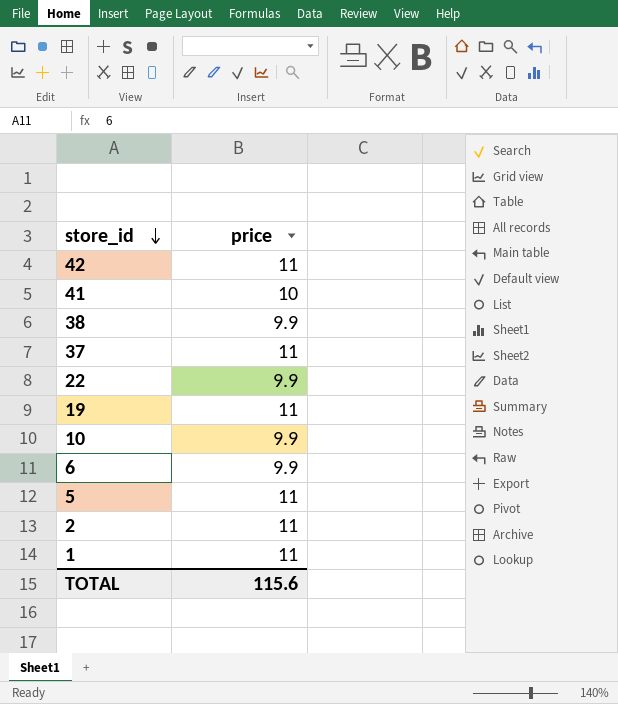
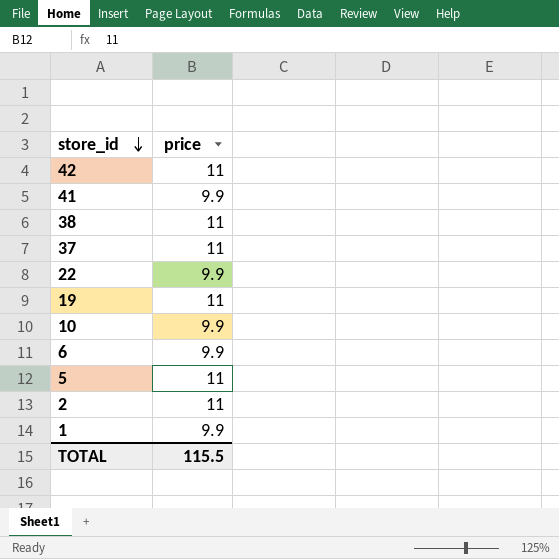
41 | price: 10 -> 9.9
38 | price: 9.9 -> 11
1 | price: 11 -> 9.9
TOTAL | price: 115.6 -> 115.5

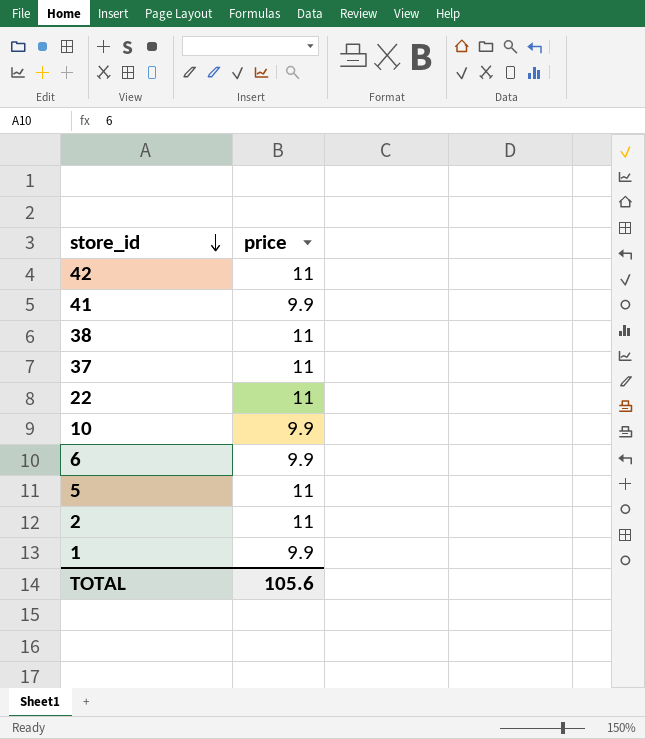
row 19: 11 -> none
22 | price: 9.9 -> 11
TOTAL | price: 115.5 -> 105.6

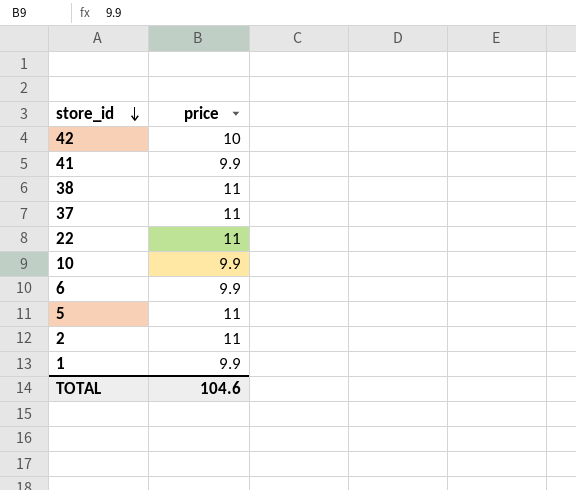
42 | price: 11 -> 10
TOTAL | price: 105.6 -> 104.6

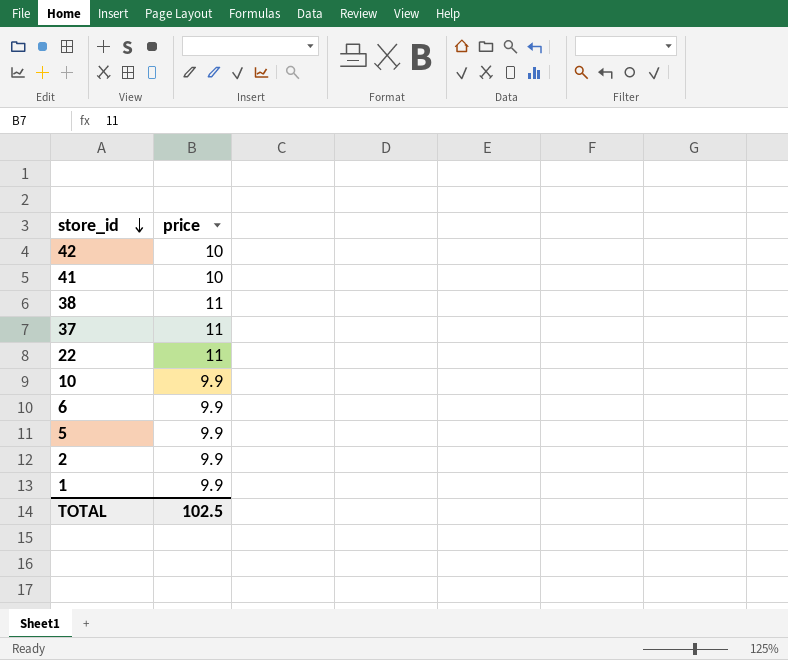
41 | price: 9.9 -> 10
5 | price: 11 -> 9.9
2 | price: 11 -> 9.9
TOTAL | price: 104.6 -> 102.5

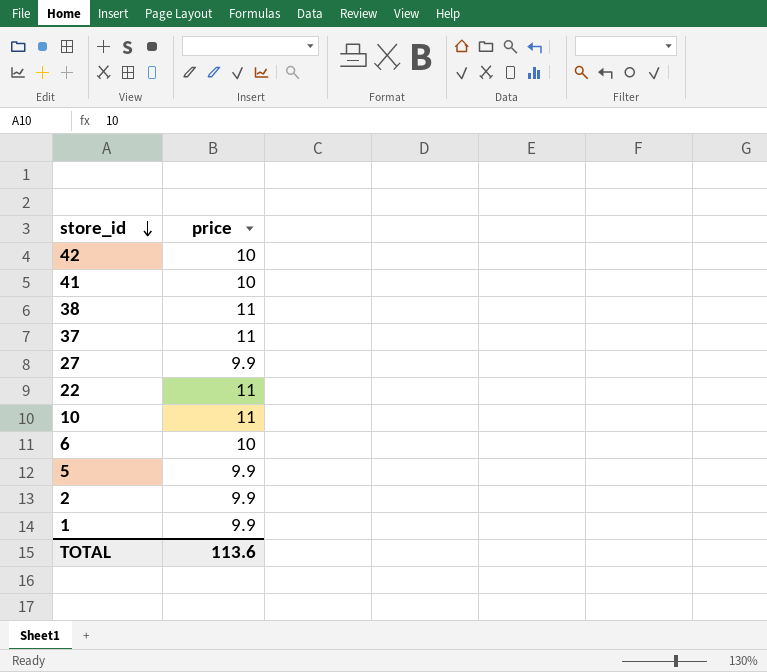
row 27: none -> 9.9
10 | price: 9.9 -> 11
6 | price: 9.9 -> 10
TOTAL | price: 102.5 -> 113.6

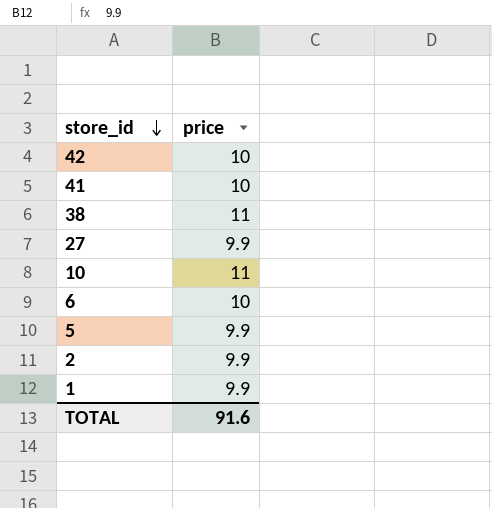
row 37: 11 -> none
row 22: 11 -> none
TOTAL | price: 113.6 -> 91.6

